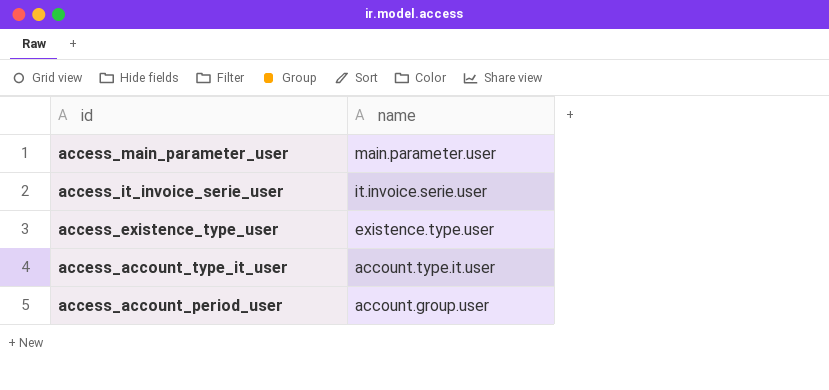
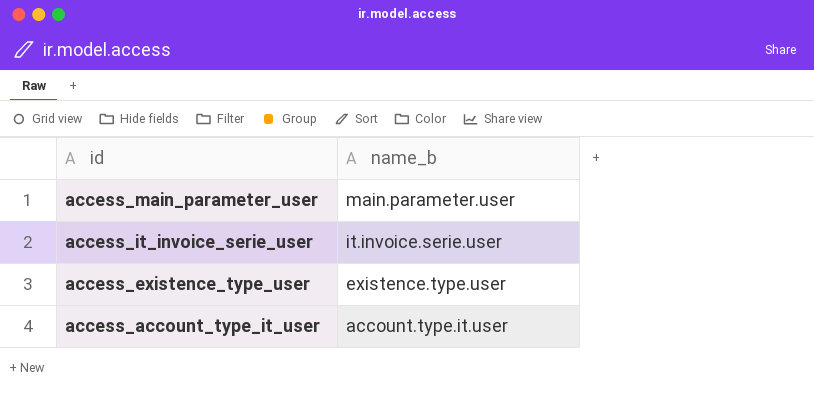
column name: name -> name_b
row access_account_period_user: account.group.user -> none

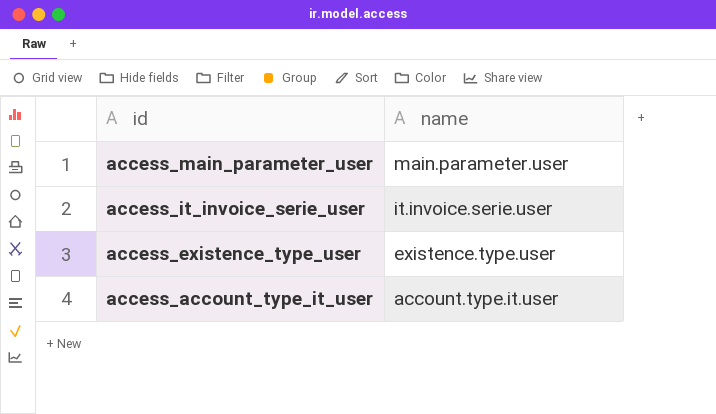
column name: name_b -> name

